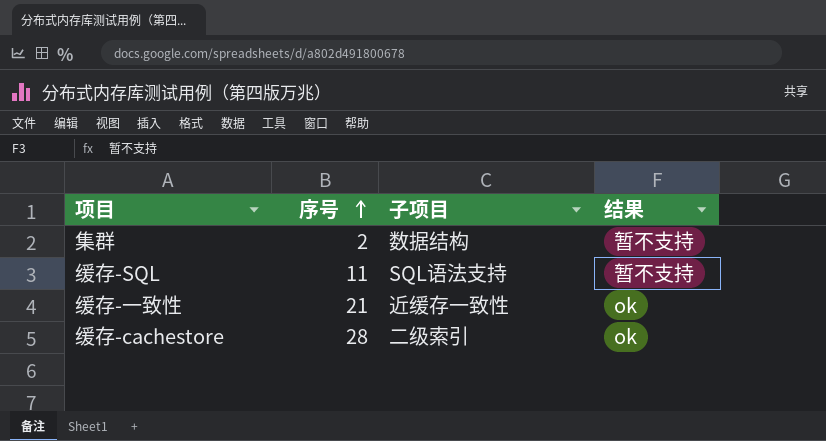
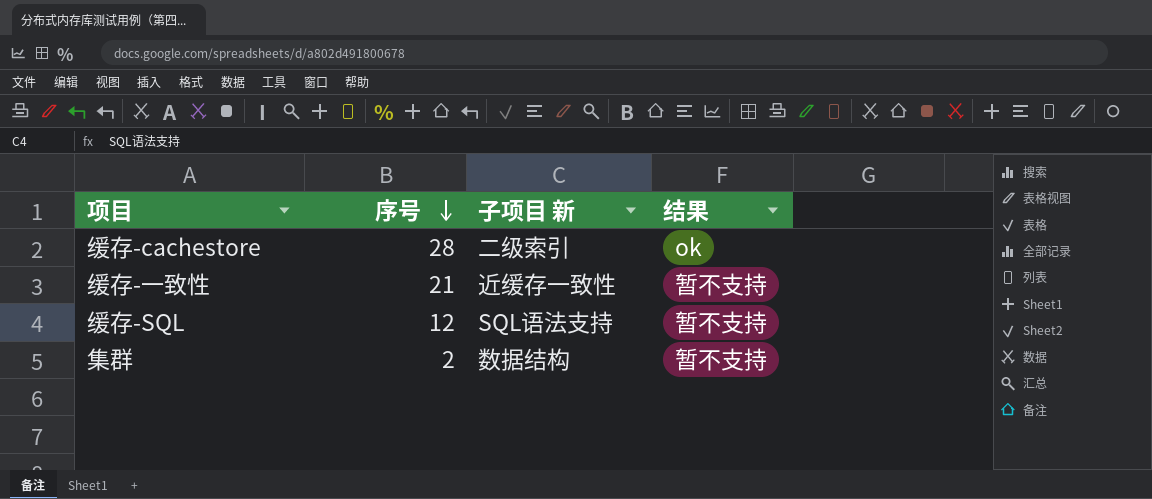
row order: 序号 ascending -> 序号 descending
column name: 子项目 -> 子项目 新
缓存-一致性 | 结果: ok -> 暂不支持
缓存-SQL | 序号: 11 -> 12

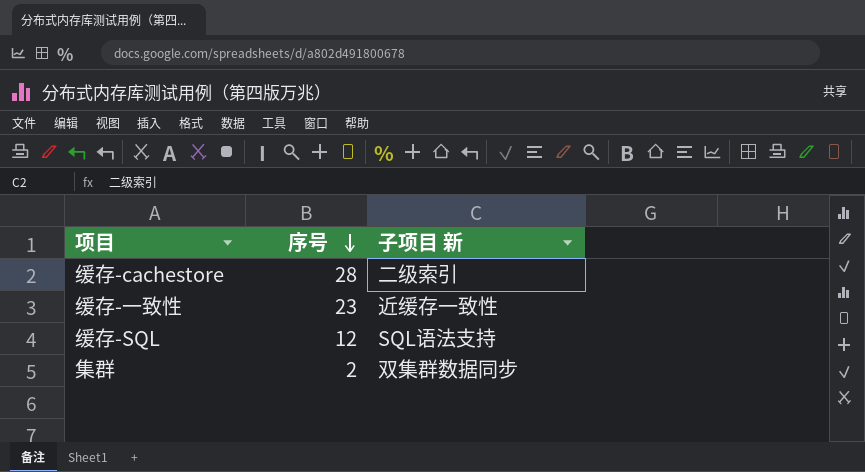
column 结果 | position: 4 -> none
缓存-一致性 | 序号: 21 -> 23
集群 | 子项目 新: 数据结构 -> 双集群数据同步

